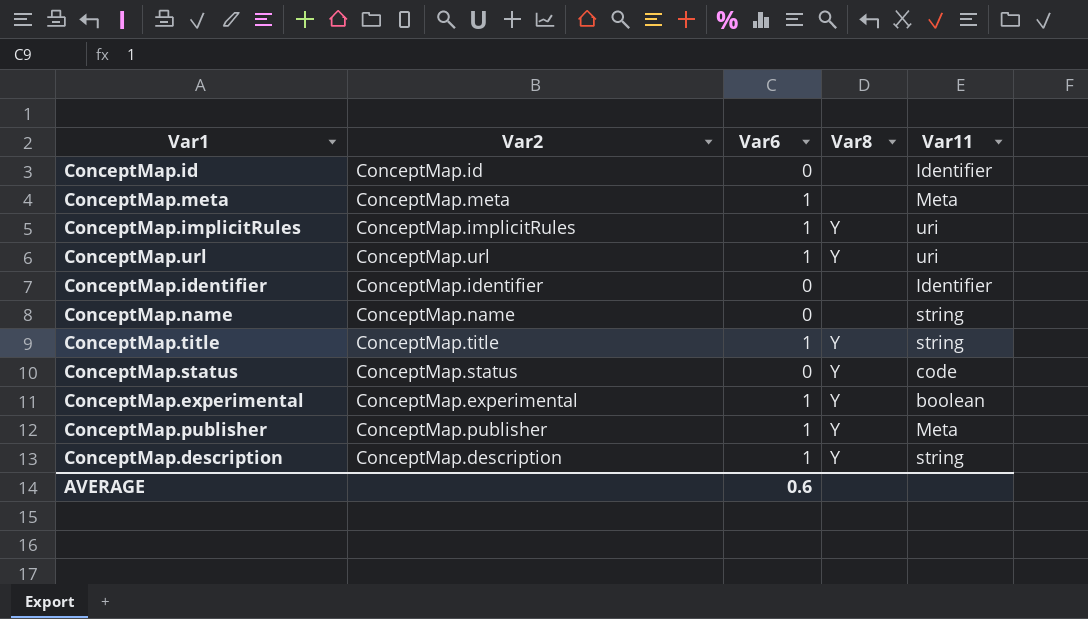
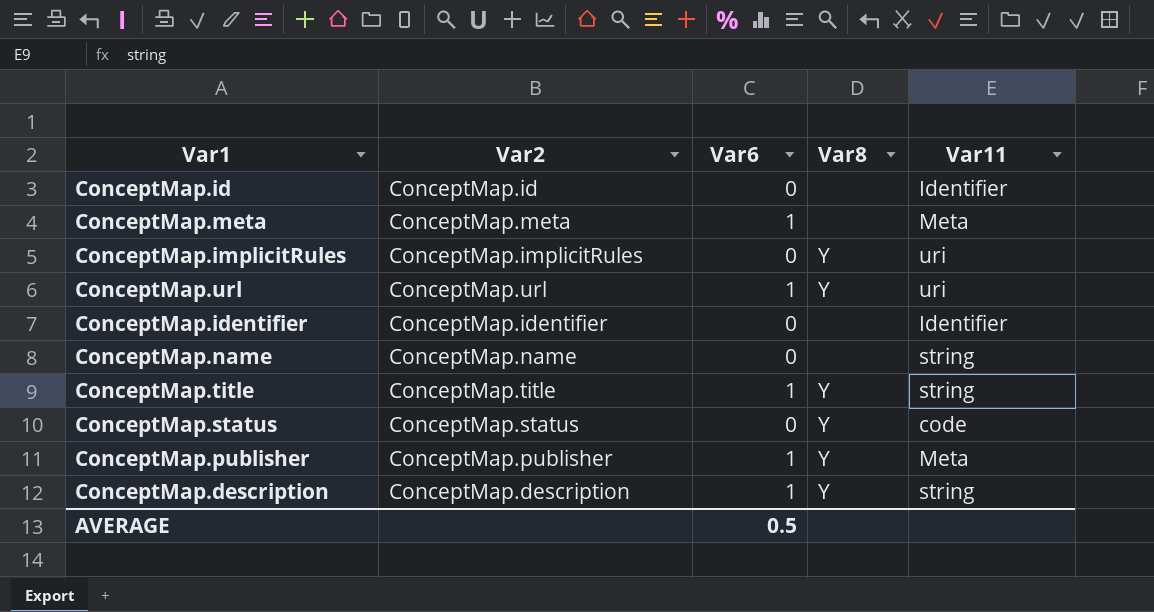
row ConceptMap.experimental: ConceptMap.experimental | 1 | Y | boolean -> none
ConceptMap.implicitRules | Var6: 1 -> 0
AVERAGE | Var6: 0.6 -> 0.5

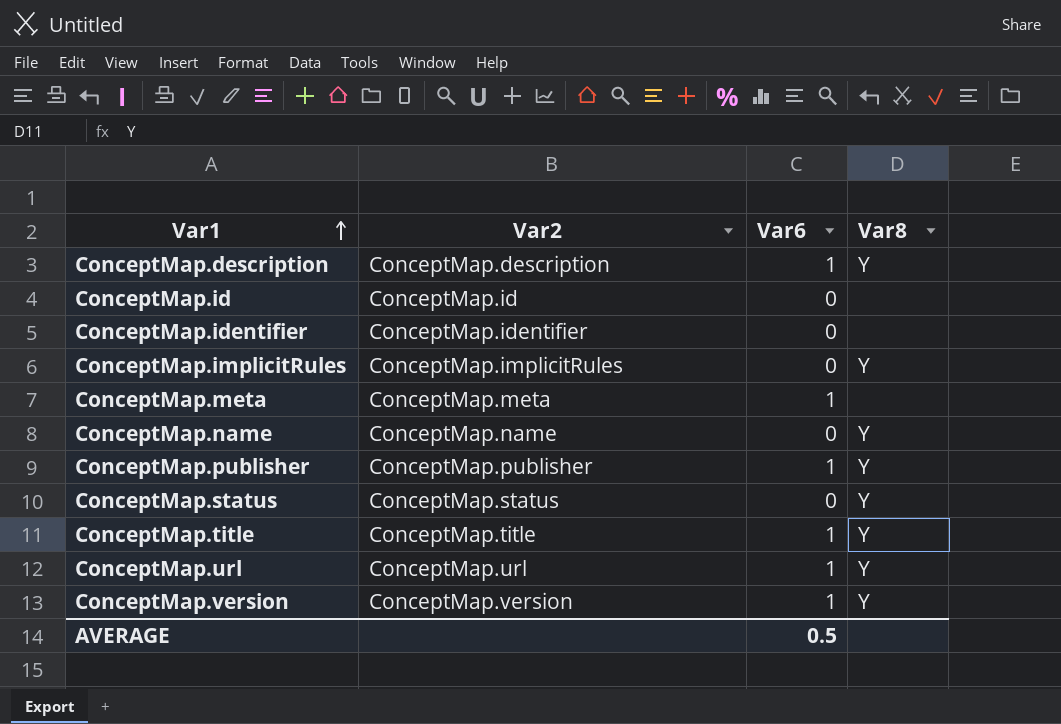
row order: none -> Var1 ascending
column Var11 | position: 5 -> none
ConceptMap.name | Var8: none -> Y
row ConceptMap.version: none -> ConceptMap.version | 1 | Y

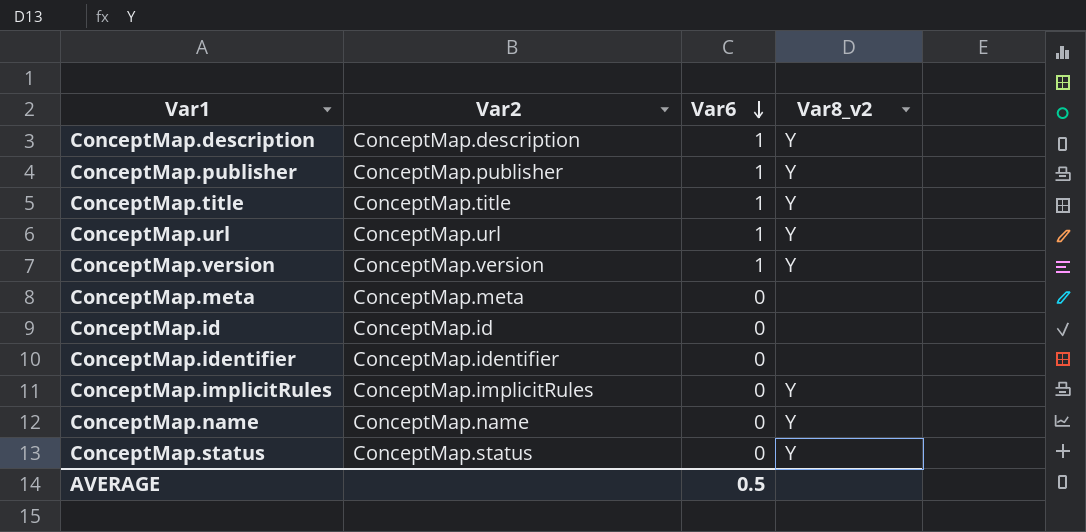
row order: Var1 ascending -> Var6 descending
column name: Var8 -> Var8_v2
ConceptMap.meta | Var6: 1 -> 0

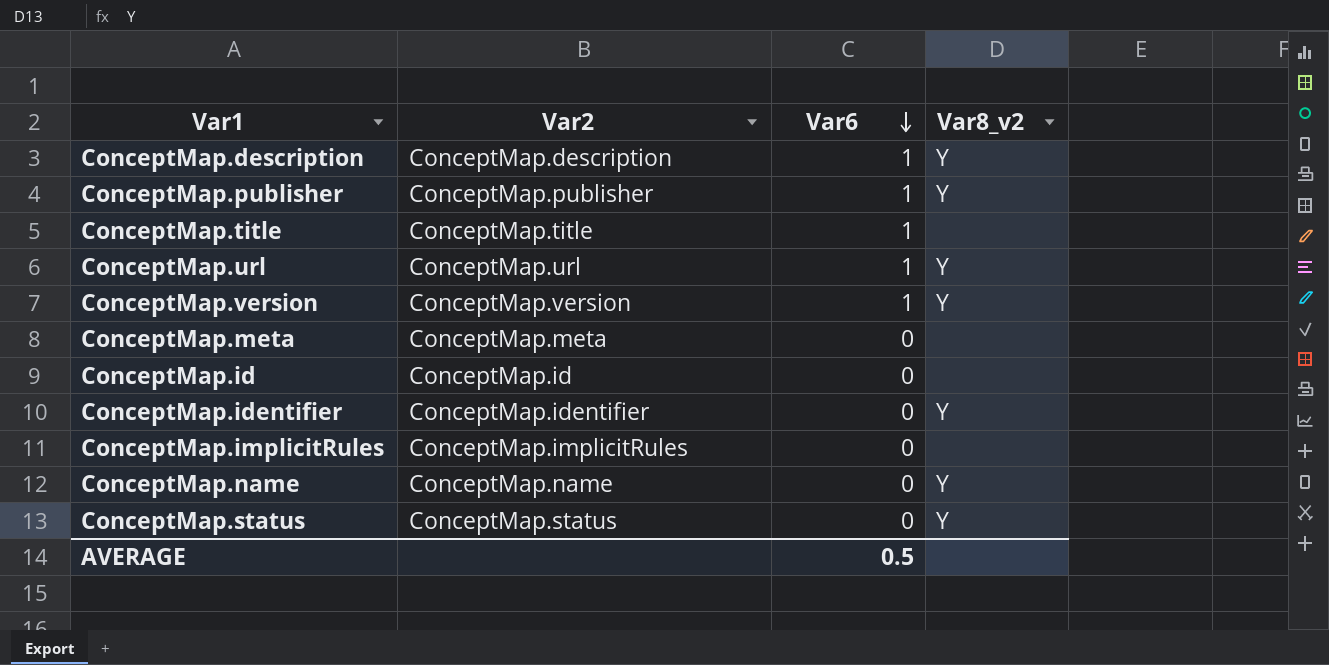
ConceptMap.title | Var8_v2: Y -> none
ConceptMap.identifier | Var8_v2: none -> Y
ConceptMap.implicitRules | Var8_v2: Y -> none

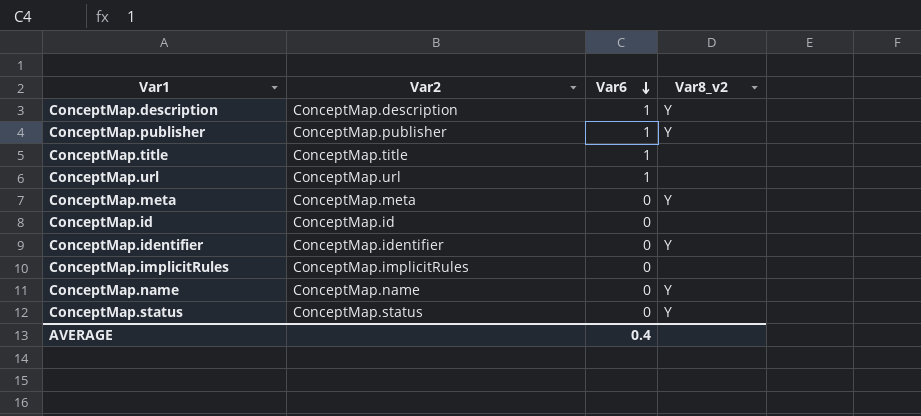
row ConceptMap.version: ConceptMap.version | 1 | Y -> none
ConceptMap.url | Var8_v2: Y -> none
ConceptMap.meta | Var8_v2: none -> Y
AVERAGE | Var6: 0.5 -> 0.4

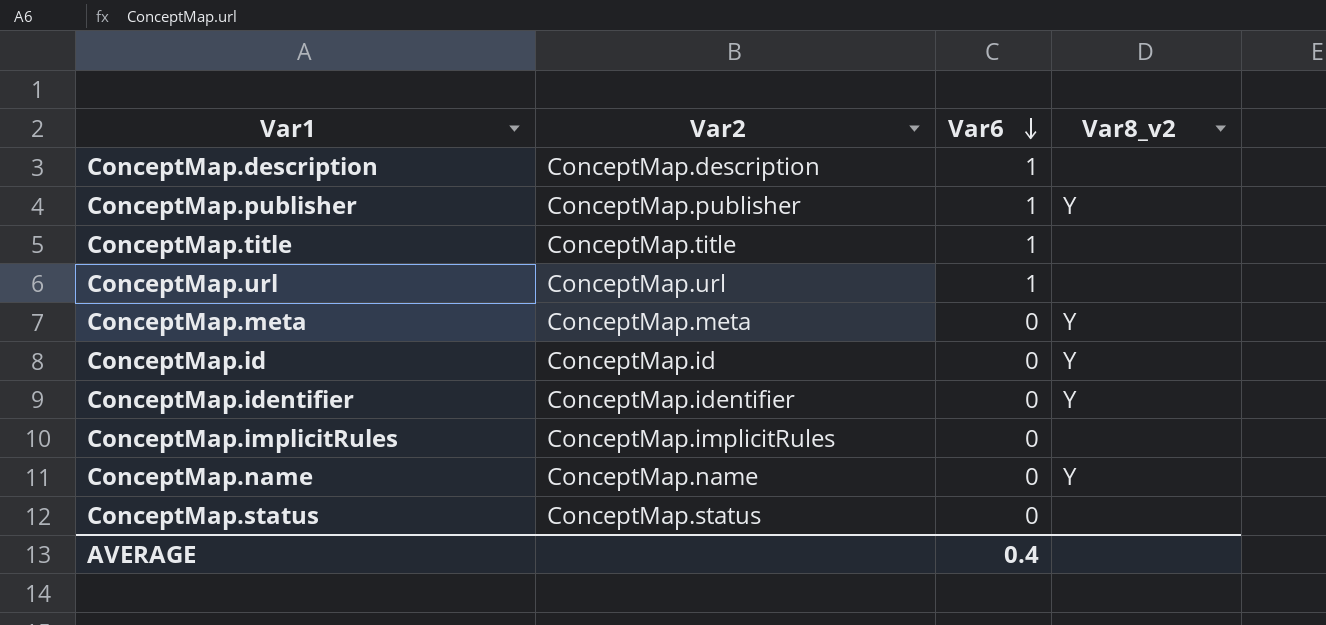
ConceptMap.description | Var8_v2: Y -> none
ConceptMap.id | Var8_v2: none -> Y
ConceptMap.status | Var8_v2: Y -> none

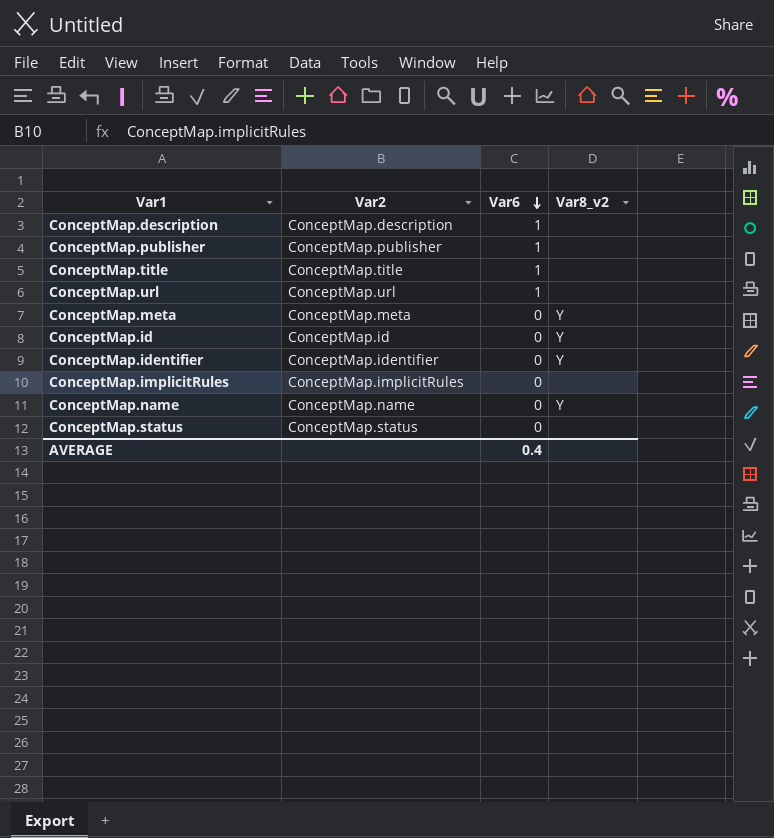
ConceptMap.publisher | Var8_v2: Y -> none

